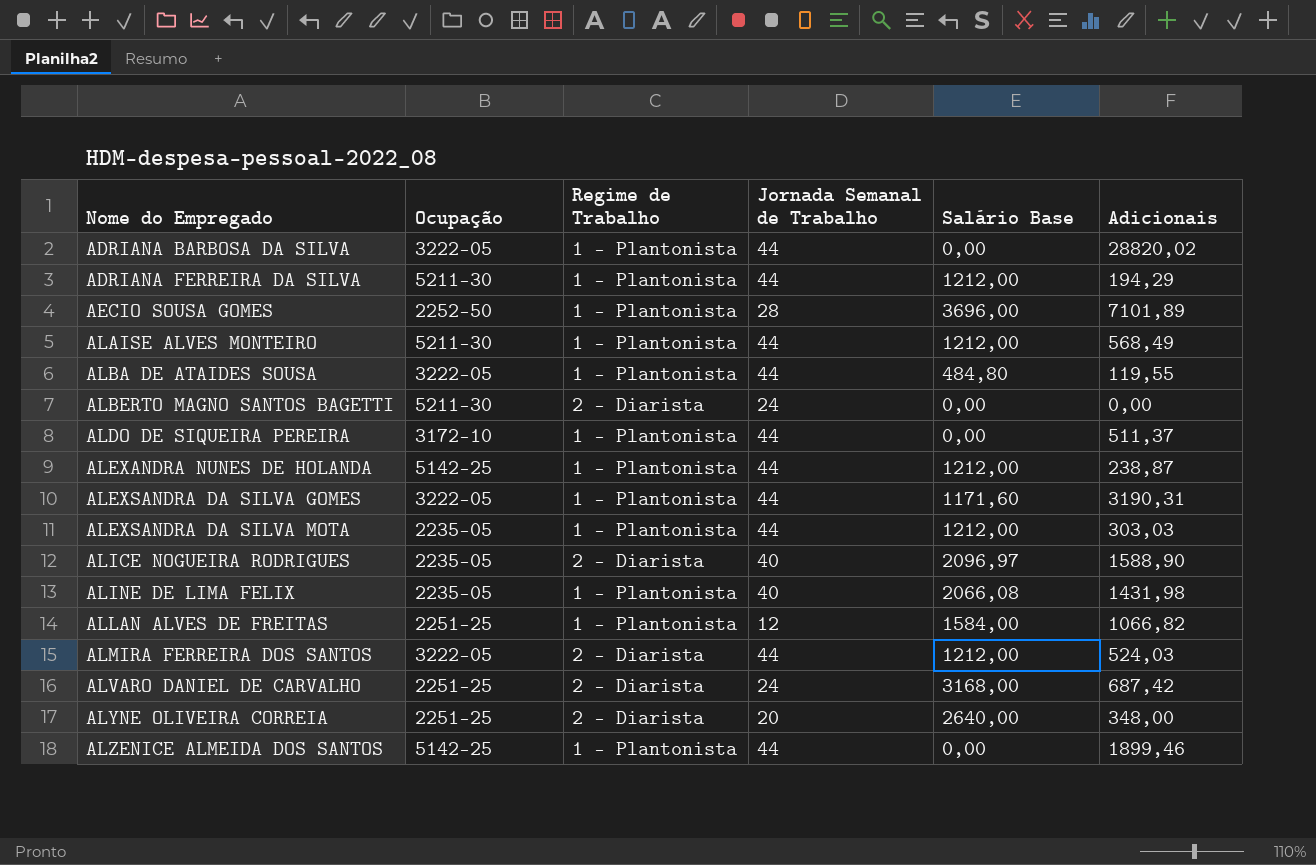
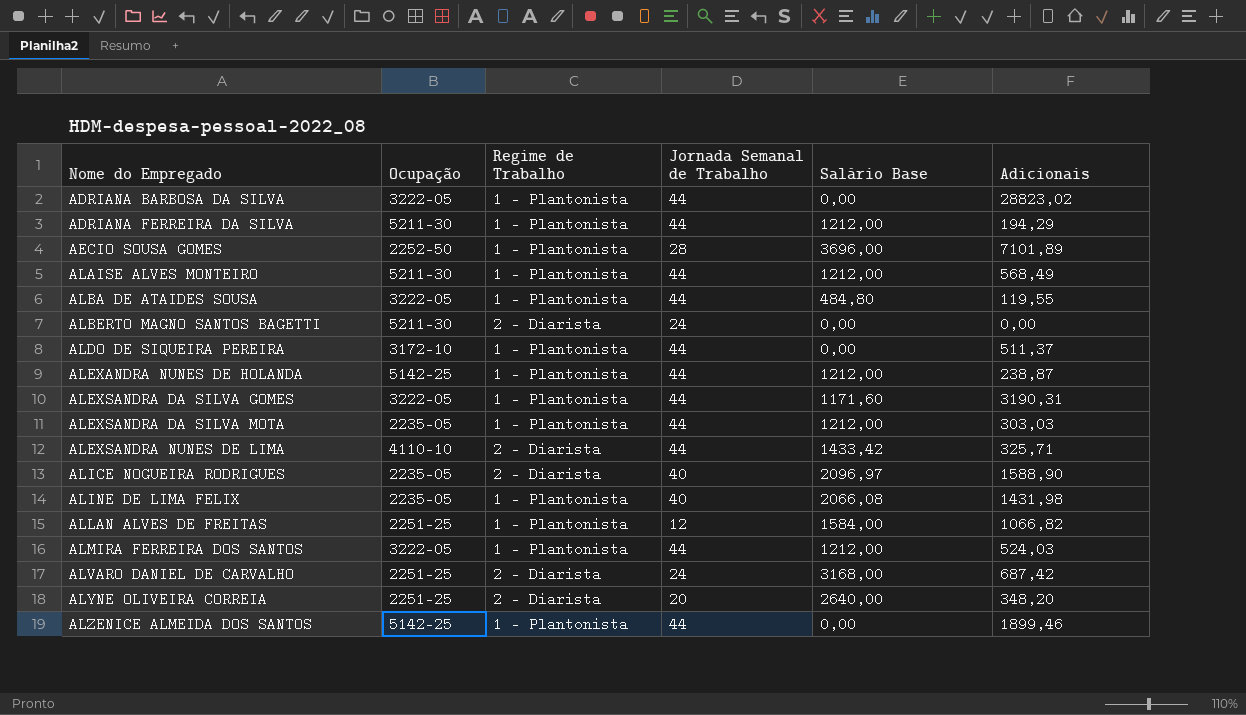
ADRIANA BARBOSA DA SILVA | Adicionais: 28820,02 -> 28823,02
row ALEXSANDRA NUNES DE LIMA: none -> 4110-10 | 2 - Diarista | 44 | 1433,42 | 325,71
ALMIRA FERREIRA DOS SANTOS | Regime de Trabalho: 2 - Diarista -> 1 - Plantonista
ALYNE OLIVEIRA CORREIA | Adicionais: 348,00 -> 348,20

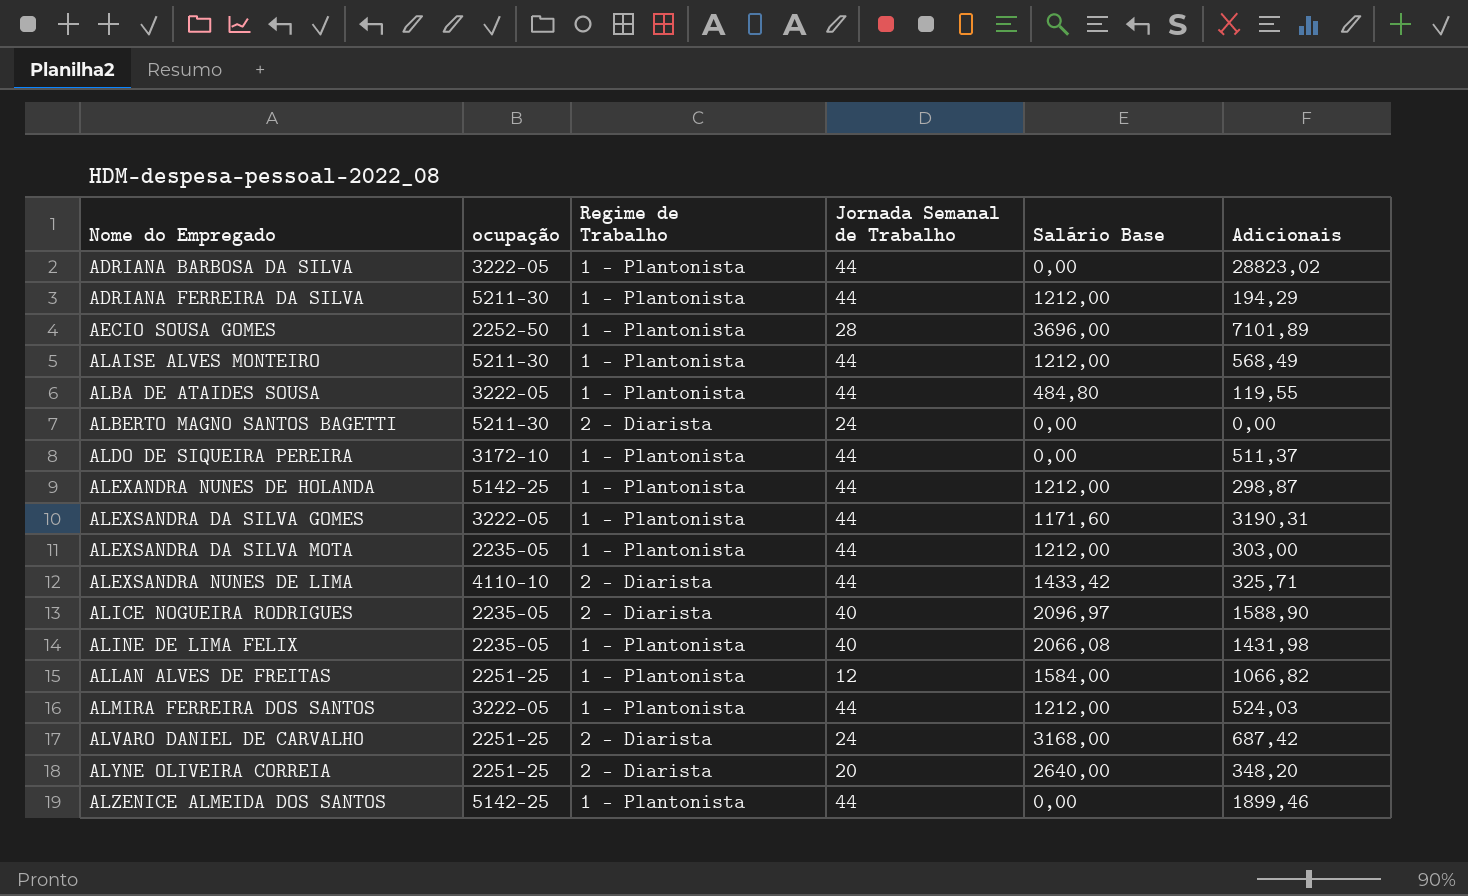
column name: Ocupação -> ocupação
ALEXANDRA NUNES DE HOLANDA | Adicionais: 238,87 -> 298,87
ALEXSANDRA DA SILVA MOTA | Adicionais: 303,03 -> 303,00

